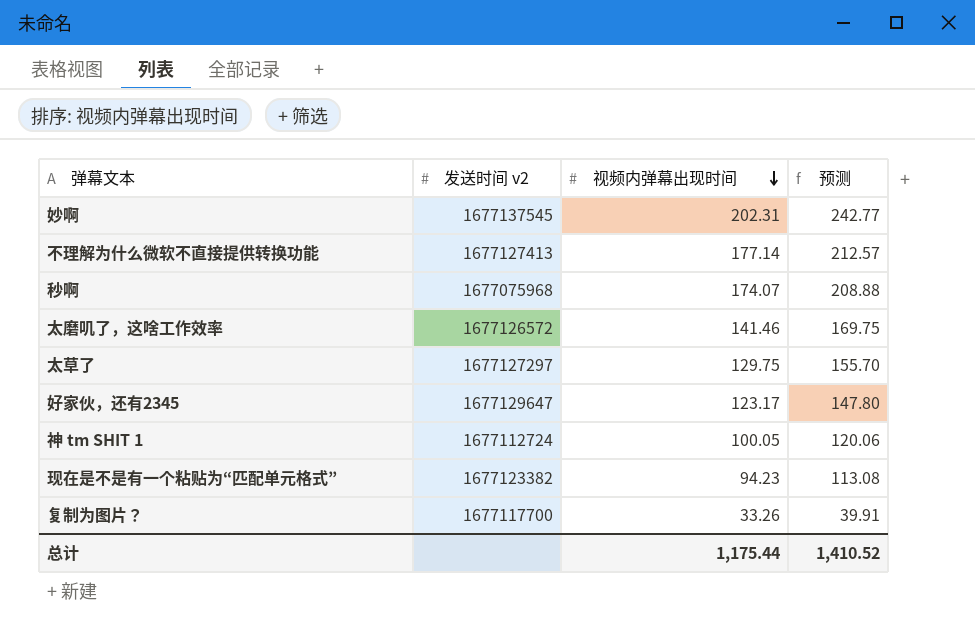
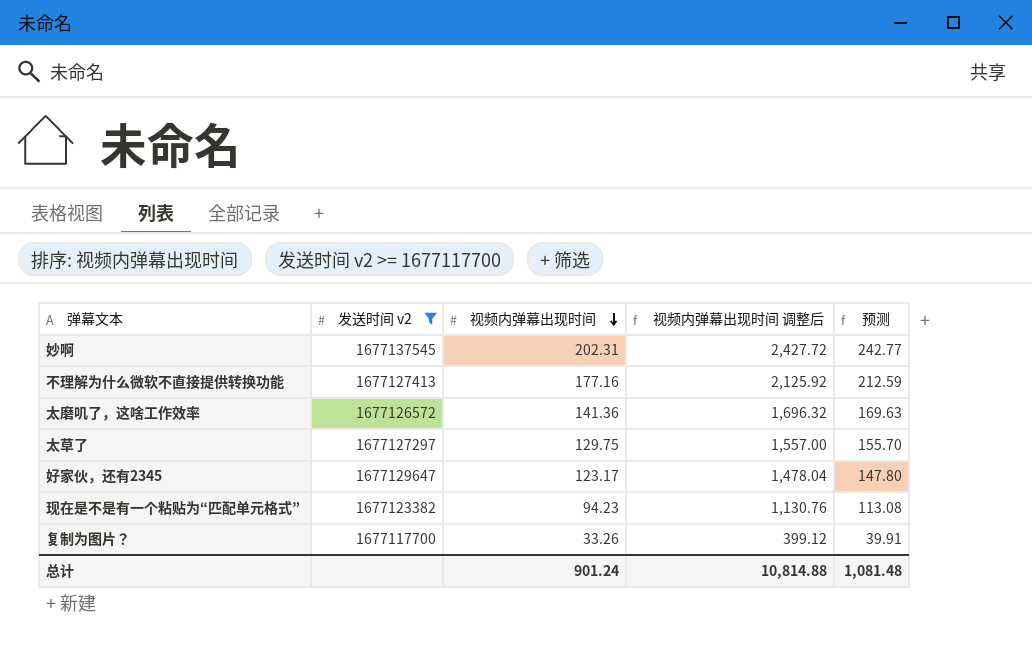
filter: none -> 发送时间 v2 >= 1677117700
column 视频内弹幕出现时间 调整后 | formula: none -> [视频内弹幕出现时间] * 12
不理解为什么微软不直接提供转换功能 | 视频内弹幕出现时间: 177.14 -> 177.16
不理解为什么微软不直接提供转换功能 | 预测: 212.57 -> 212.59
太磨叽了，这啥工作效率 | 视频内弹幕出现时间: 141.46 -> 141.36
太磨叽了，这啥工作效率 | 预测: 169.75 -> 169.63
总计 | 视频内弹幕出现时间: 1,175.44 -> 901.24
总计 | 预测: 1,410.52 -> 1,081.48

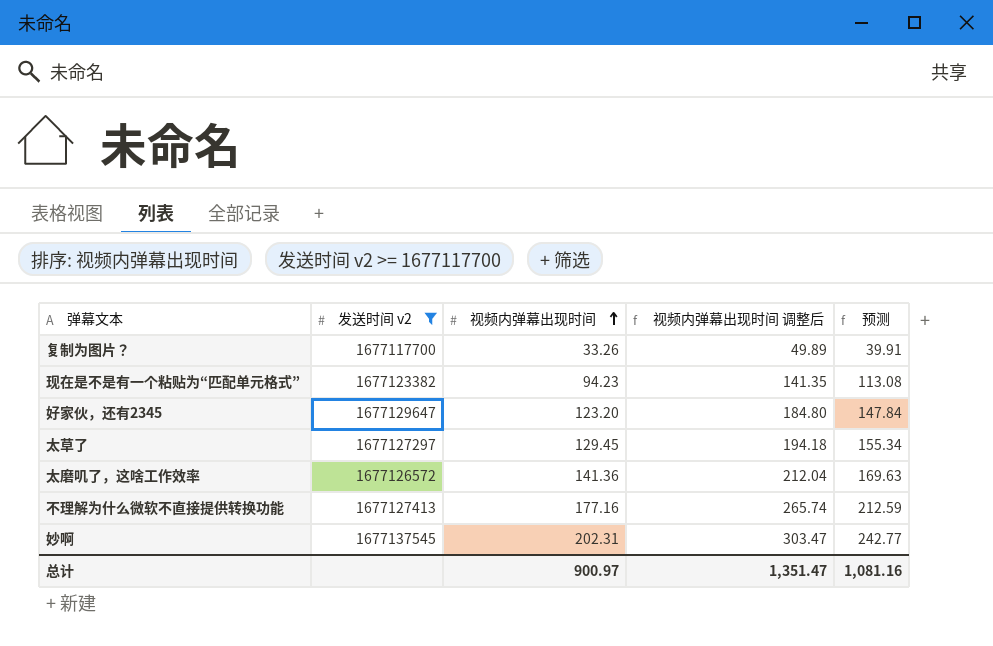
row order: 视频内弹幕出现时间 descending -> 视频内弹幕出现时间 ascending
column 视频内弹幕出现时间 调整后 | formula: [视频内弹幕出现时间] * 12 -> [视频内弹幕出现时间] * 1.5
好家伙，还有2345 | 视频内弹幕出现时间: 123.17 -> 123.20
好家伙，还有2345 | 预测: 147.80 -> 147.84
太草了 | 视频内弹幕出现时间: 129.75 -> 129.45
太草了 | 预测: 155.70 -> 155.34
总计 | 视频内弹幕出现时间: 901.24 -> 900.97
总计 | 视频内弹幕出现时间 调整后: 10,814.88 -> 1,351.47
总计 | 预测: 1,081.48 -> 1,081.16

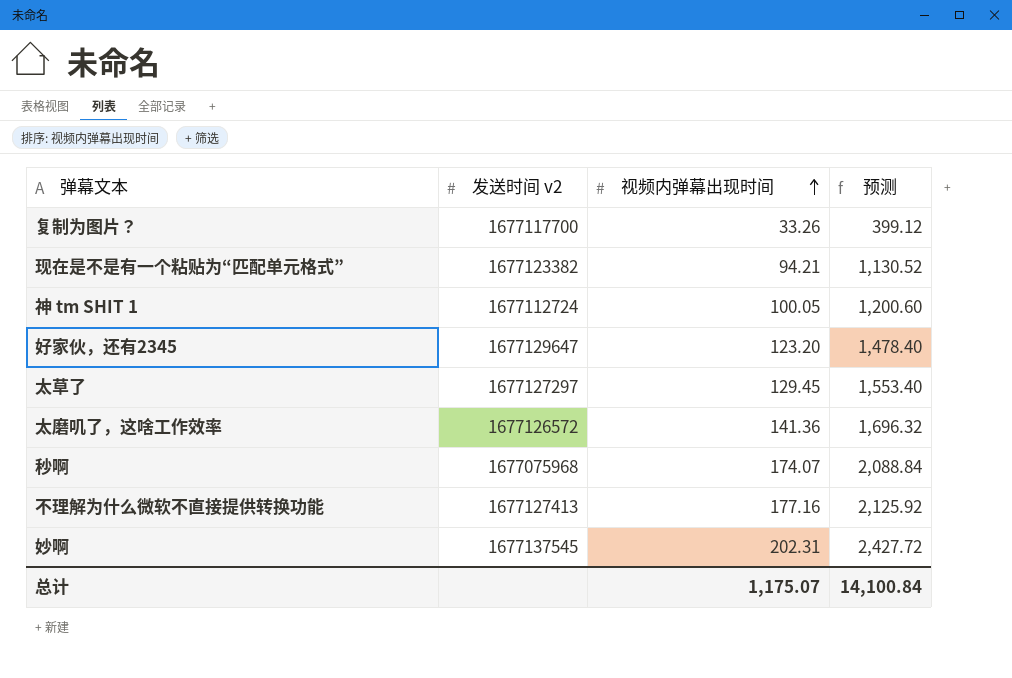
filter: 发送时间 v2 >= 1677117700 -> none
column 视频内弹幕出现时间 调整后 | formula: [视频内弹幕出现时间] * 1.5 -> none
column 预测 | formula: [视频内弹幕出现时间] * 1.2 -> [视频内弹幕出现时间] * 12
现在是不是有一个粘贴为“匹配单元格式” | 视频内弹幕出现时间: 94.23 -> 94.21
总计 | 视频内弹幕出现时间: 900.97 -> 1,175.07
总计 | 预测: 1,081.16 -> 14,100.84

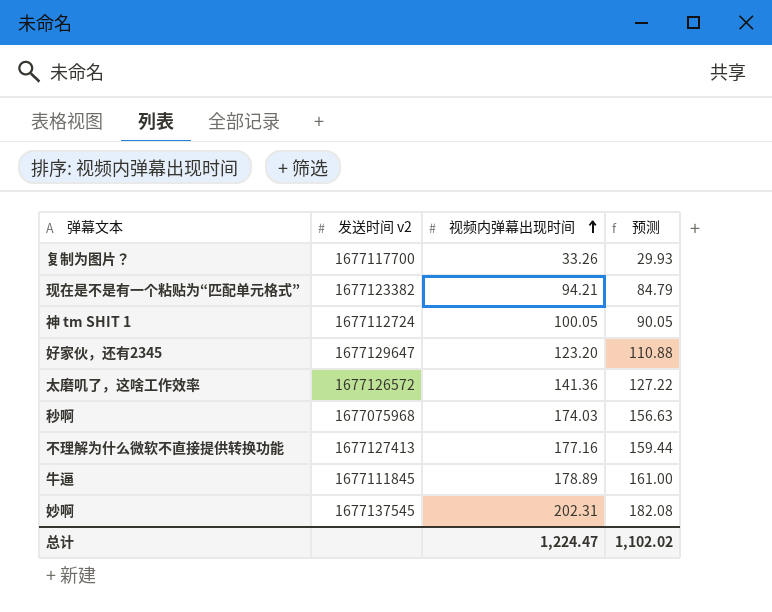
column 预测 | formula: [视频内弹幕出现时间] * 12 -> [视频内弹幕出现时间] * 0.9
row 太草了: 1677127297 | 129.45 | 1,553.40 -> none
秒啊 | 视频内弹幕出现时间: 174.07 -> 174.03
row 牛逼: none -> 1677111845 | 178.89 | 161.00
总计 | 视频内弹幕出现时间: 1,175.07 -> 1,224.47
总计 | 预测: 14,100.84 -> 1,102.02

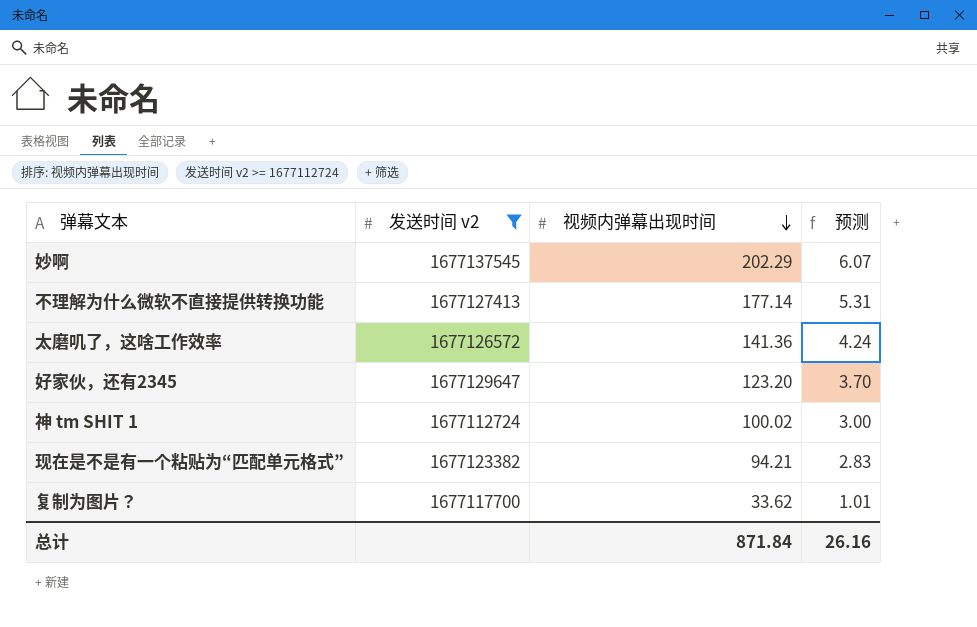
filter: none -> 发送时间 v2 >= 1677112724
row order: 视频内弹幕出现时间 ascending -> 视频内弹幕出现时间 descending
column 预测 | formula: [视频内弹幕出现时间] * 0.9 -> [视频内弹幕出现时间] * 0.03
妙啊 | 视频内弹幕出现时间: 202.31 -> 202.29
不理解为什么微软不直接提供转换功能 | 视频内弹幕出现时间: 177.16 -> 177.14
神 tm SHIT 1 | 视频内弹幕出现时间: 100.05 -> 100.02
复制为图片？ | 视频内弹幕出现时间: 33.26 -> 33.62
总计 | 视频内弹幕出现时间: 1,224.47 -> 871.84
总计 | 预测: 1,102.02 -> 26.16

